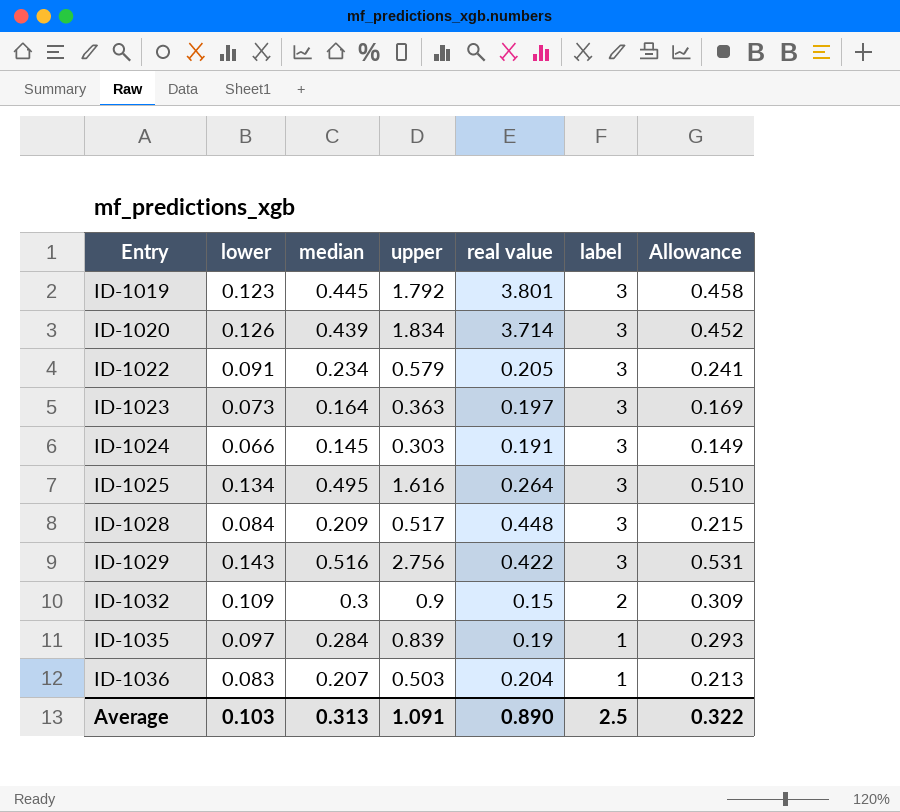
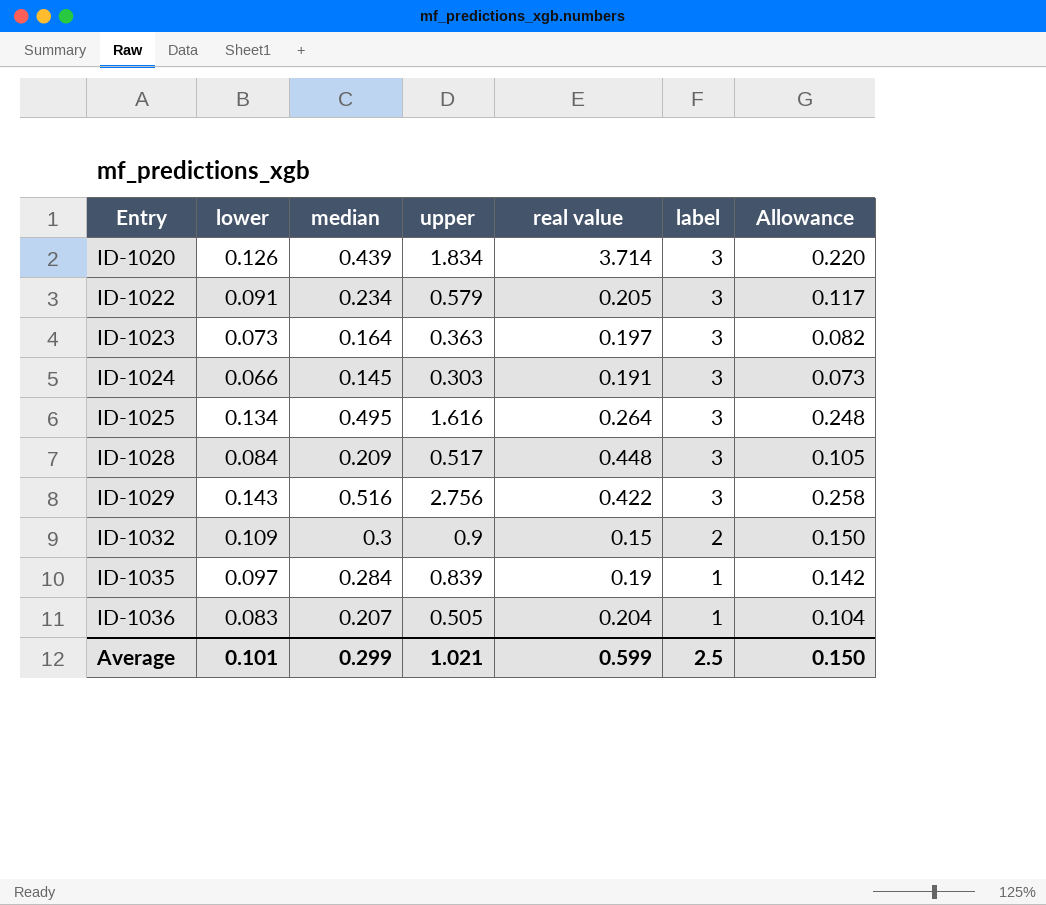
column Allowance | formula: [median] * 1.03 -> [median] * 0.5
row ID-1019: 0.123 | 0.445 | 1.792 | 3.801 | 3 | 0.458 -> none
ID-1036 | upper: 0.503 -> 0.505
Average | lower: 0.103 -> 0.101
Average | median: 0.313 -> 0.299
Average | upper: 1.091 -> 1.021
Average | real value: 0.890 -> 0.599
Average | Allowance: 0.322 -> 0.150

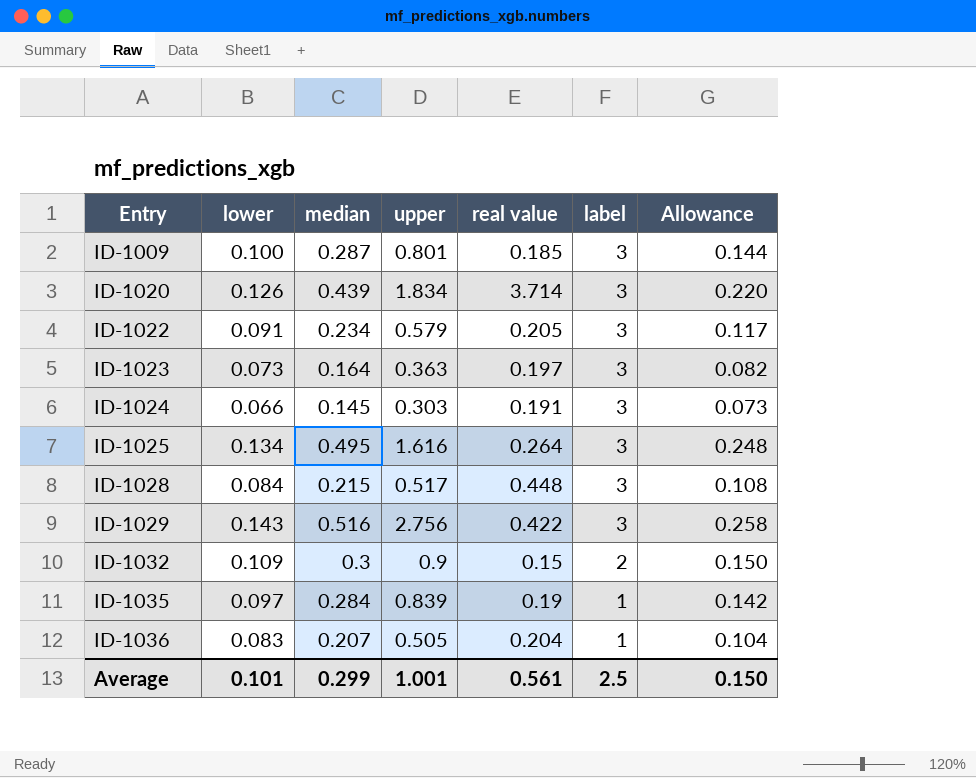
row ID-1009: none -> 0.100 | 0.287 | 0.801 | 0.185 | 3 | 0.144
ID-1028 | median: 0.209 -> 0.215
ID-1028 | Allowance: 0.105 -> 0.108
Average | upper: 1.021 -> 1.001
Average | real value: 0.599 -> 0.561

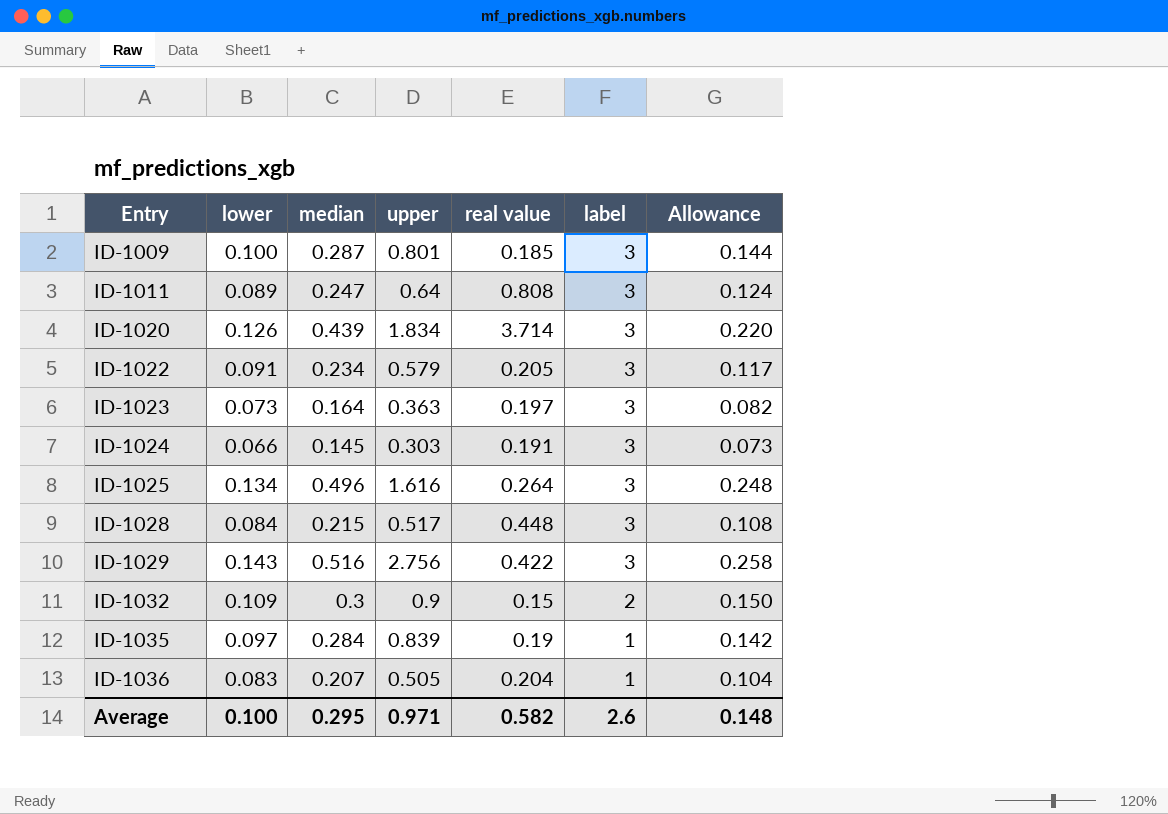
row ID-1011: none -> 0.089 | 0.247 | 0.64 | 0.808 | 3 | 0.124
ID-1025 | median: 0.495 -> 0.496
Average | lower: 0.101 -> 0.100
Average | median: 0.299 -> 0.295
Average | upper: 1.001 -> 0.971
Average | real value: 0.561 -> 0.582
Average | label: 2.5 -> 2.6
Average | Allowance: 0.150 -> 0.148

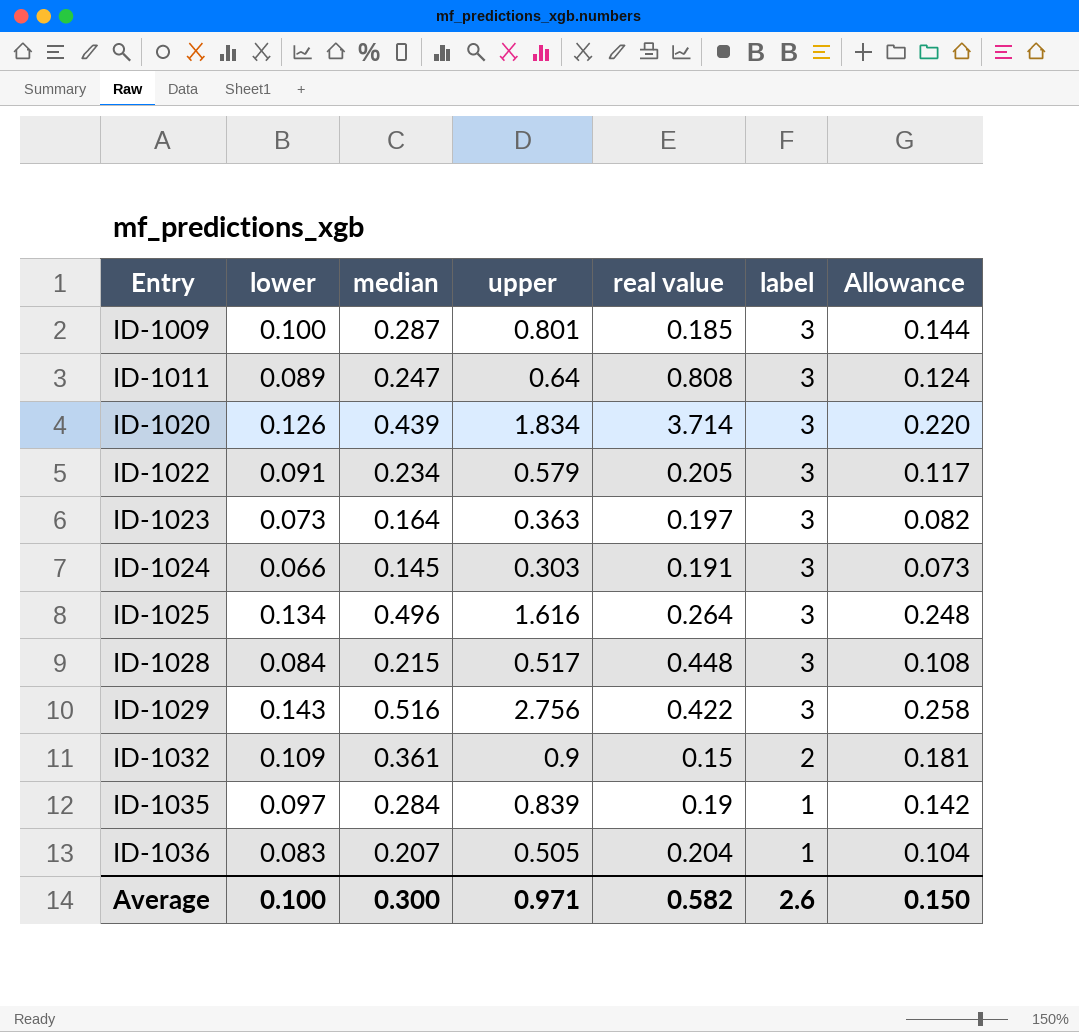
ID-1032 | median: 0.3 -> 0.361
ID-1032 | Allowance: 0.150 -> 0.181
Average | median: 0.295 -> 0.300
Average | Allowance: 0.148 -> 0.150

